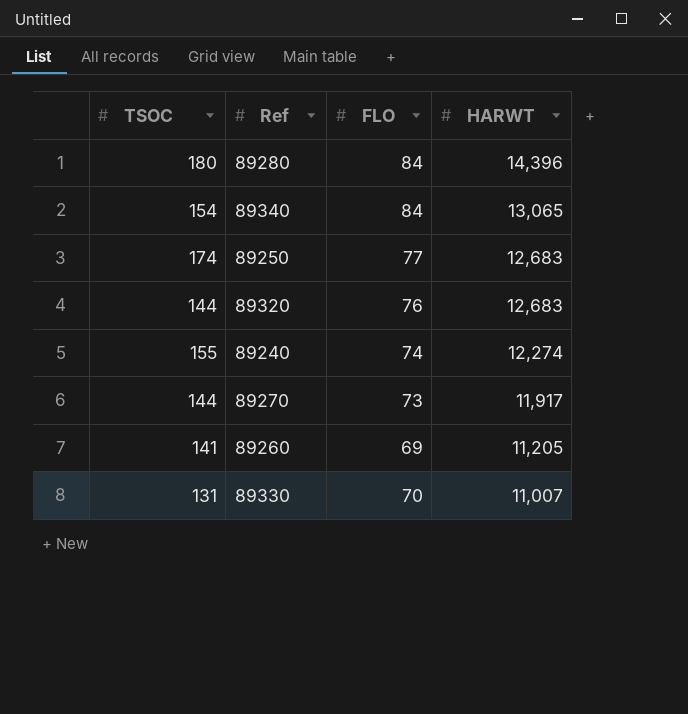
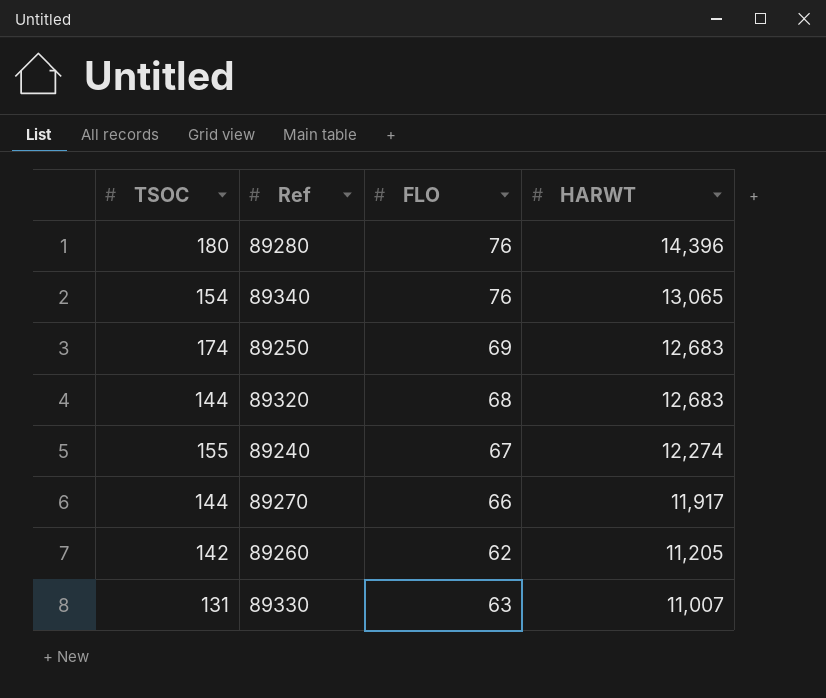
89280 | FLO: 84 -> 76
89340 | FLO: 84 -> 76
89250 | FLO: 77 -> 69
89320 | FLO: 76 -> 68
89240 | FLO: 74 -> 67
89270 | FLO: 73 -> 66
89260 | TSOC: 141 -> 142
89260 | FLO: 69 -> 62
89330 | FLO: 70 -> 63

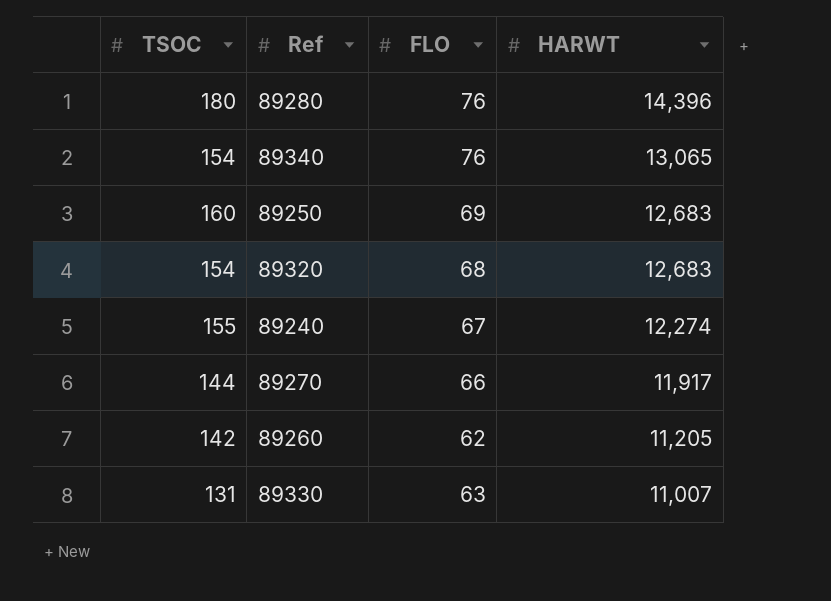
89250 | TSOC: 174 -> 160
89320 | TSOC: 144 -> 154

